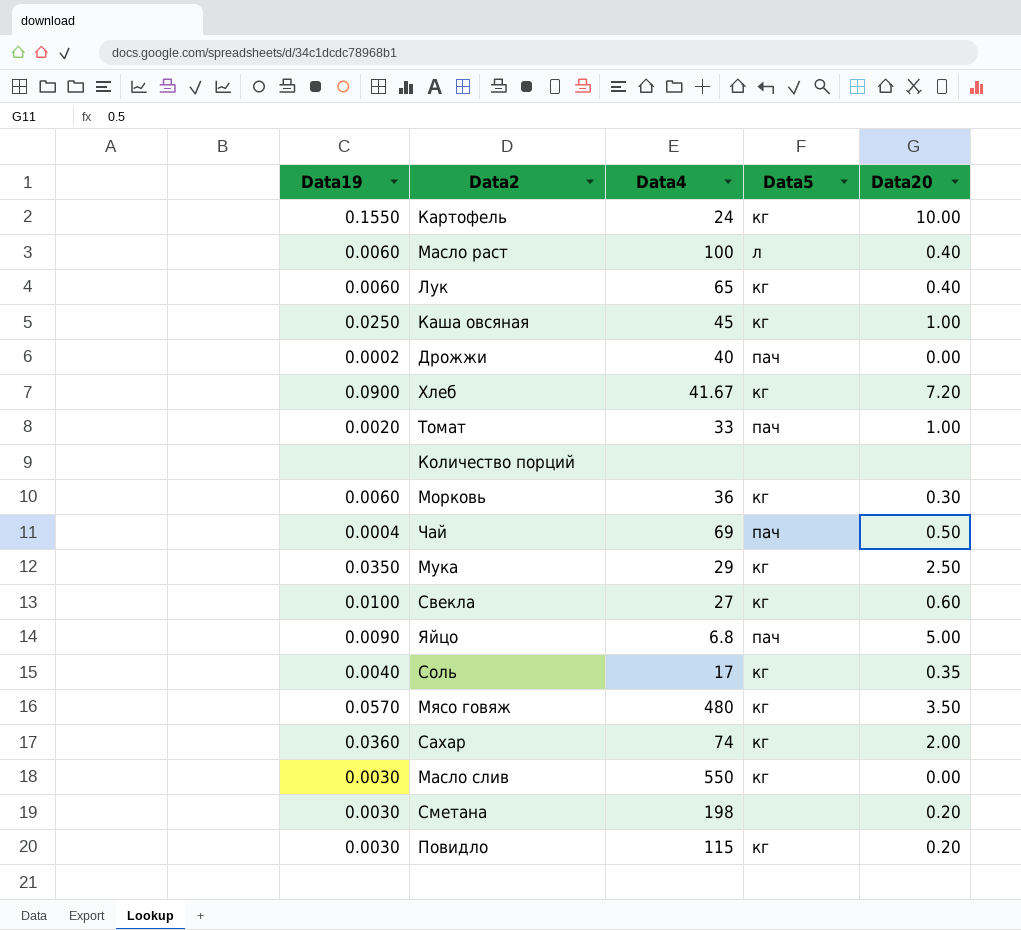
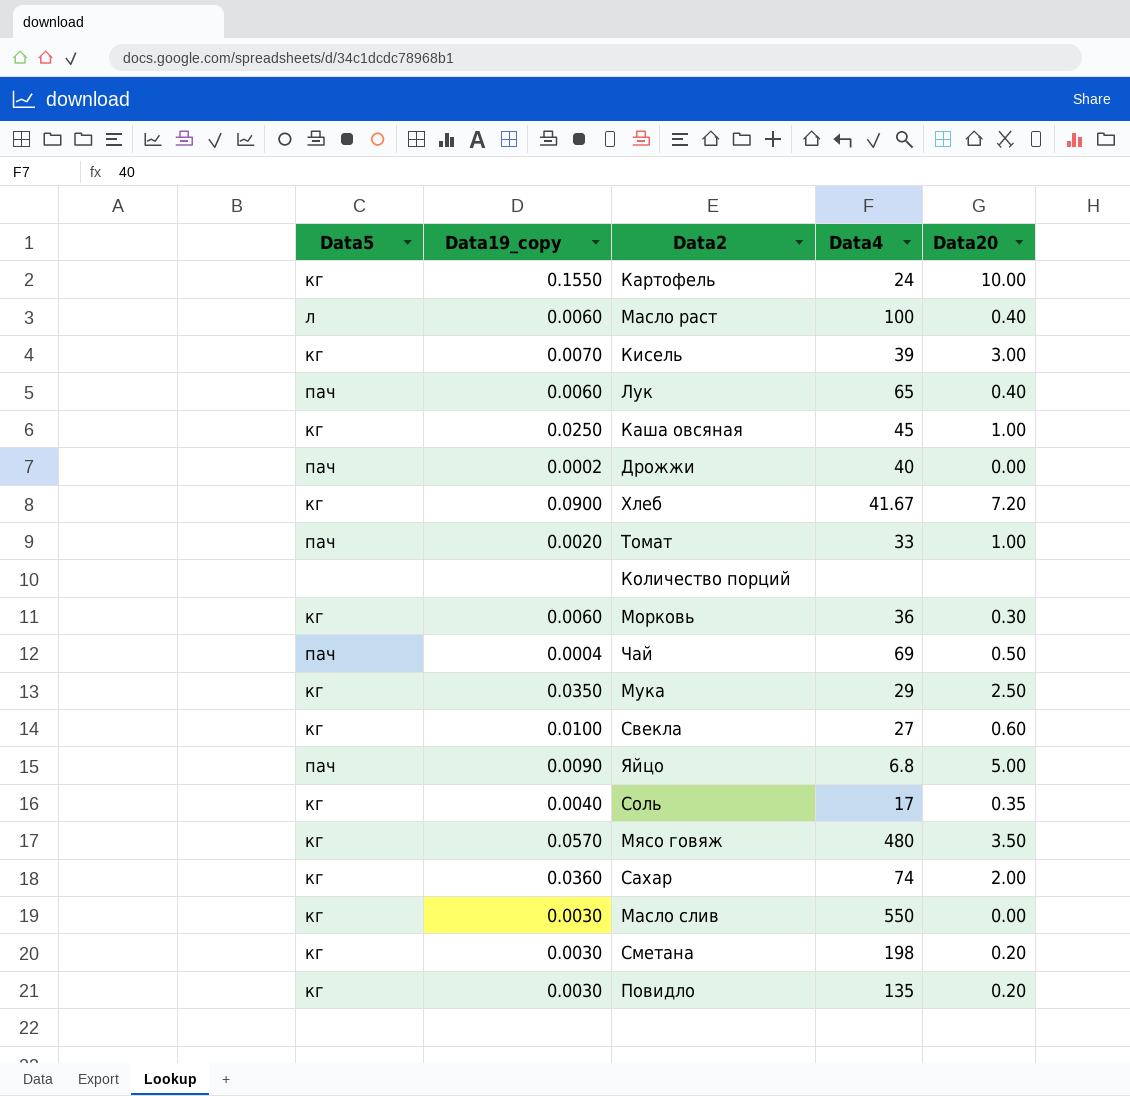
column Data5 | position: 4 -> 1
column name: Data19 -> Data19_copy
row Кисель: none -> кг | 0.0070 | 39 | 3.00
Лук | Data5: кг -> пач
Сметана | Data5: none -> кг
Повидло | Data4: 115 -> 135

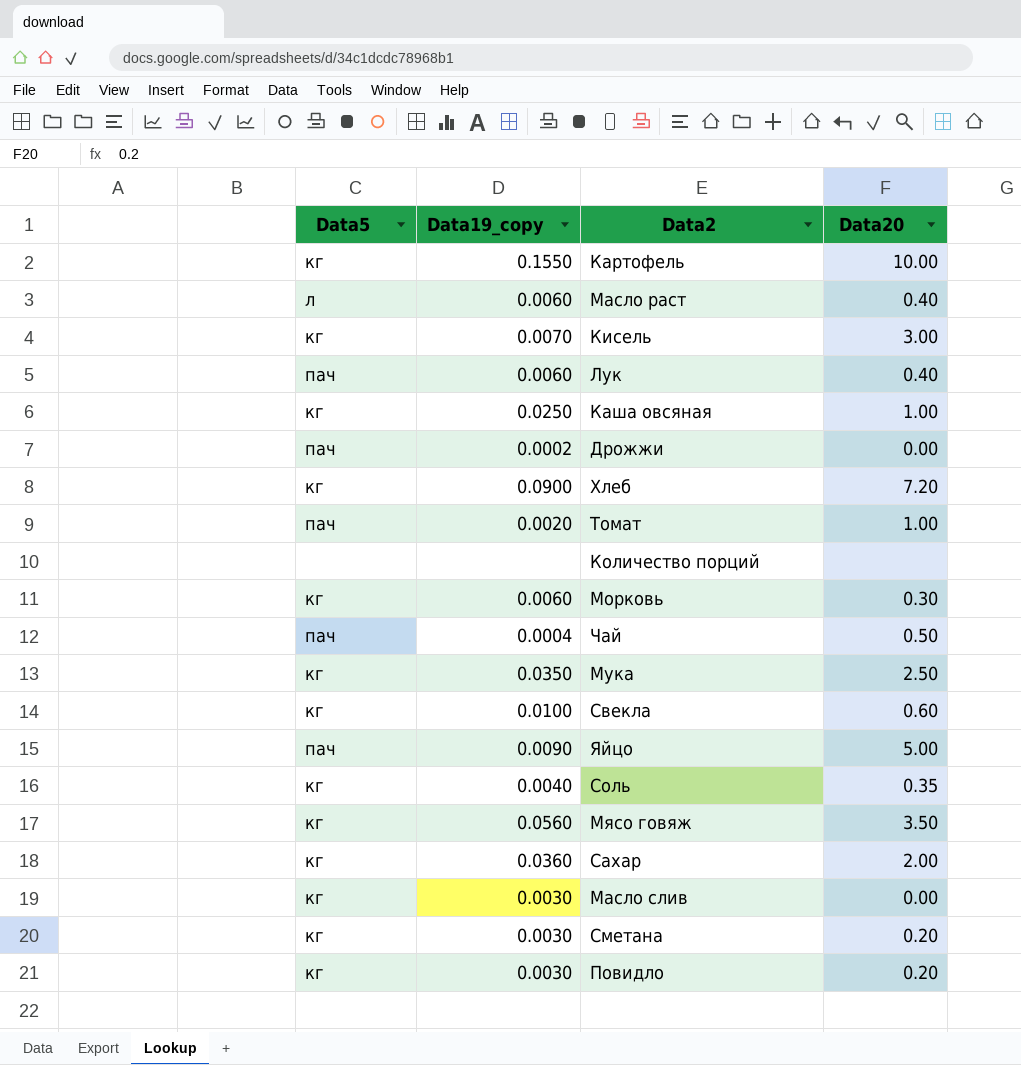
column Data4 | position: 4 -> none
Мясо говяж | Data19_copy: 0.0570 -> 0.0560

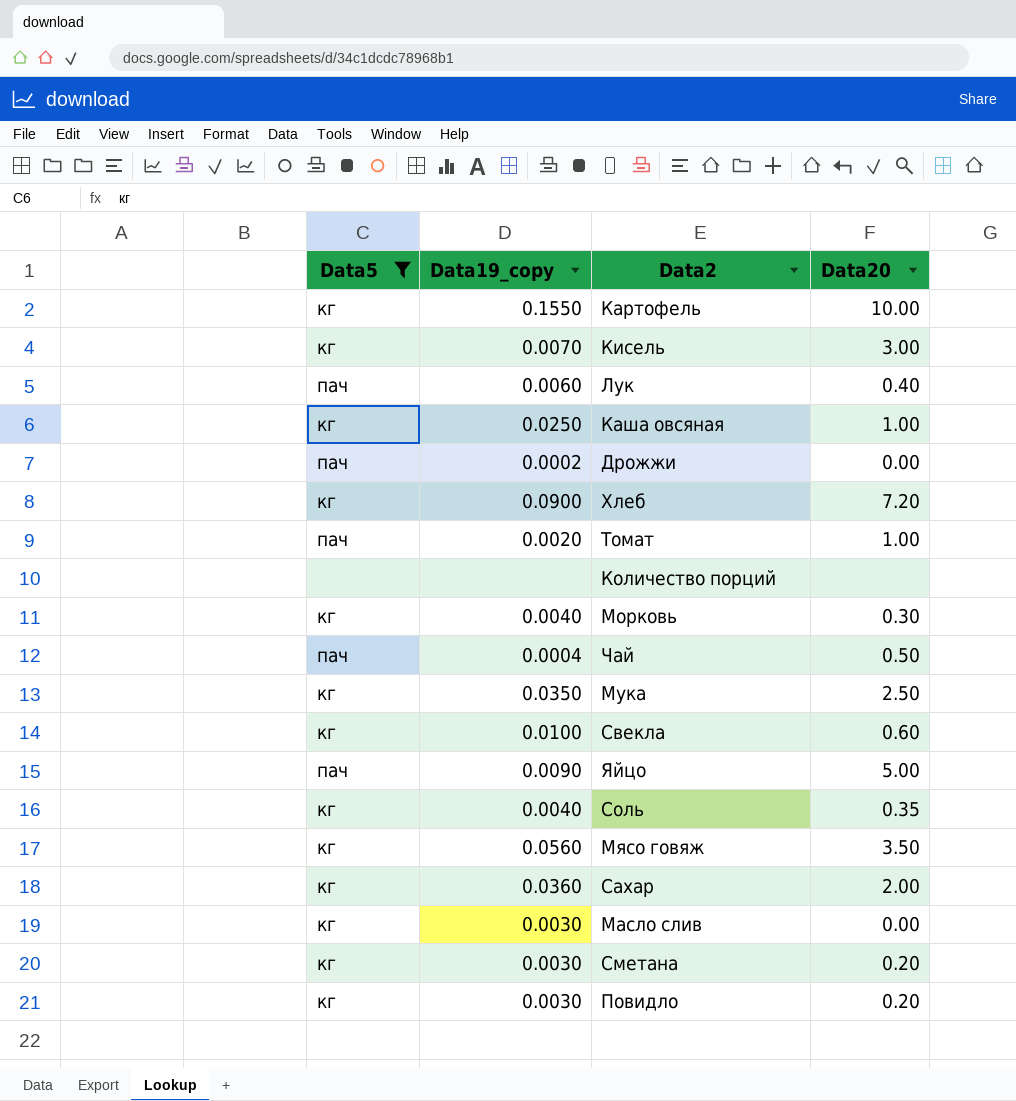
filter: none -> Data5 != л
Морковь | Data19_copy: 0.0060 -> 0.0040

